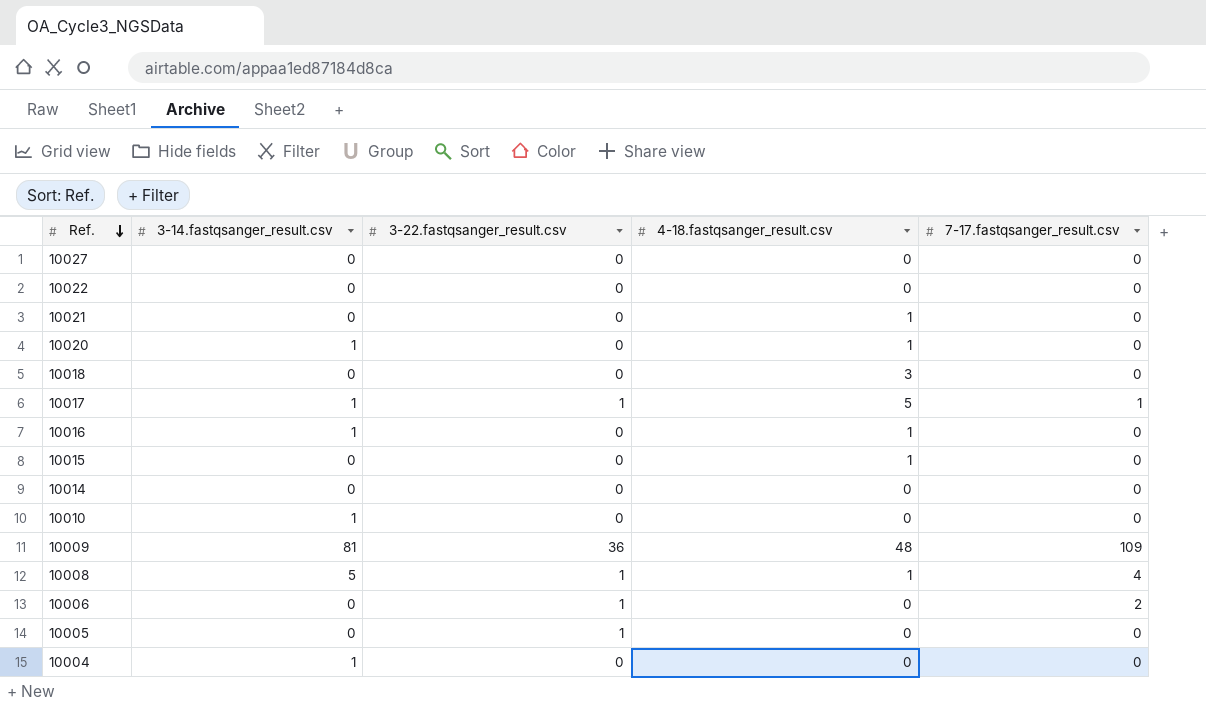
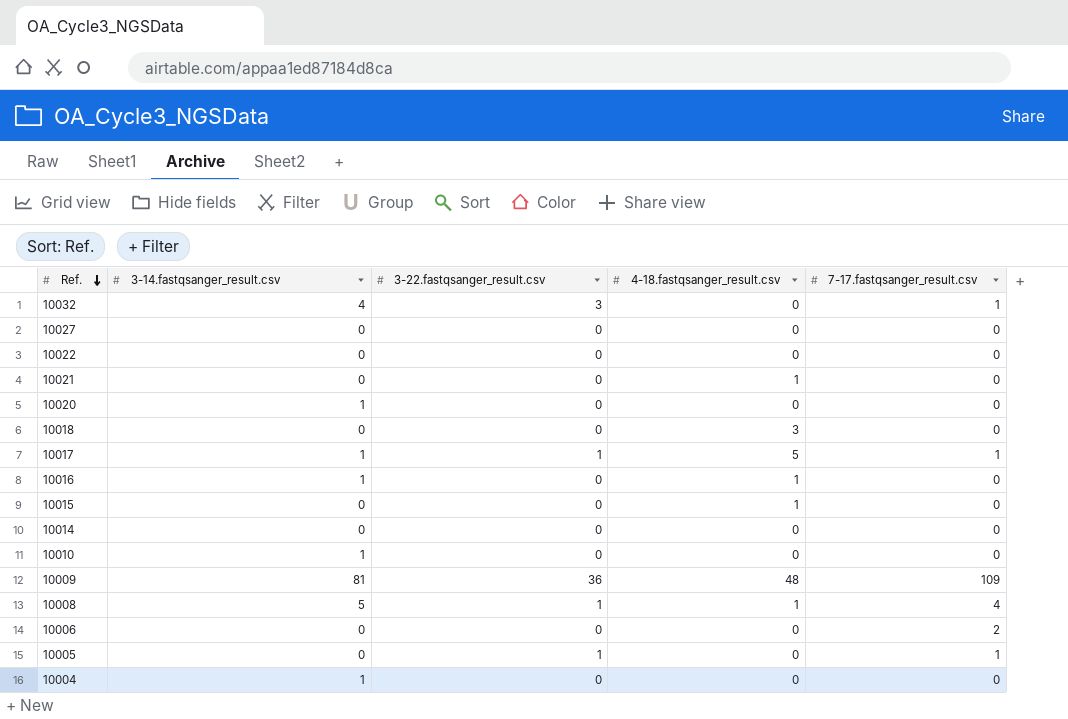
row 10032: none -> 4 | 3 | 0 | 1
10020 | 4-18.fastqsanger_result.csv: 1 -> 0
10006 | 3-22.fastqsanger_result.csv: 1 -> 0
10005 | 7-17.fastqsanger_result.csv: 0 -> 1

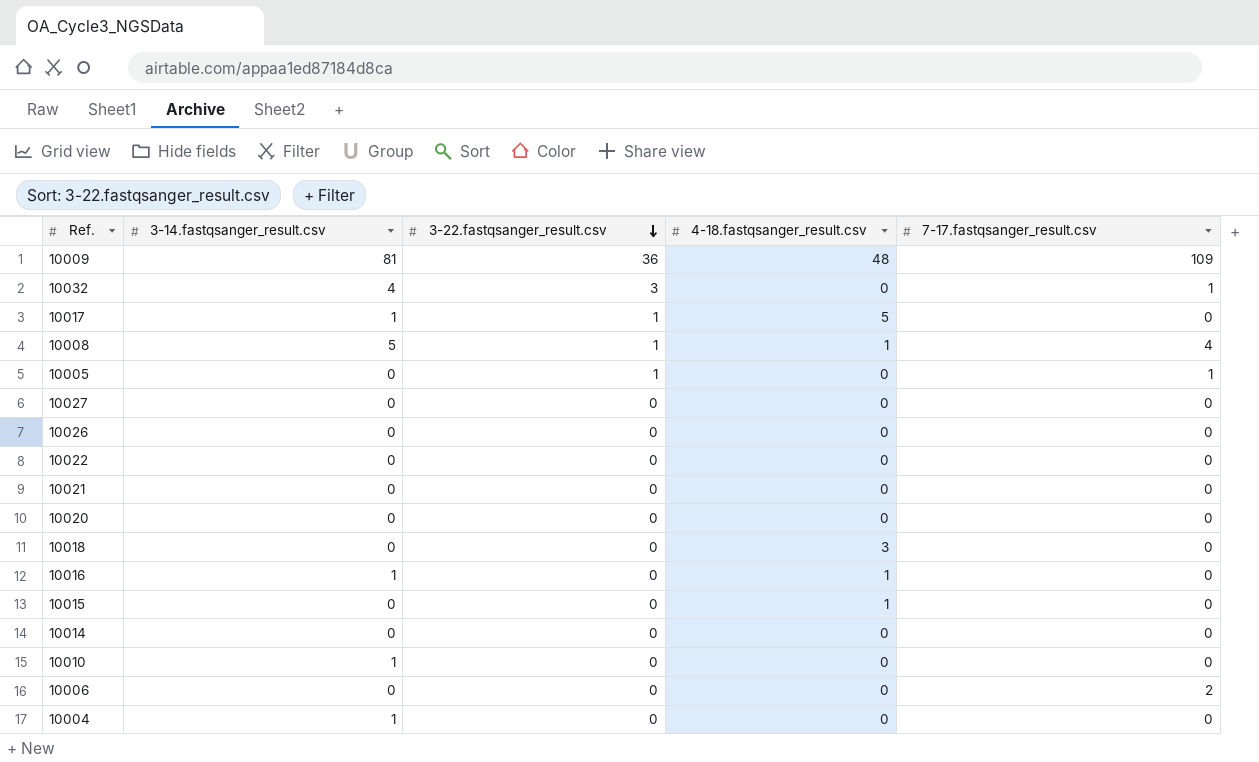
row order: Ref. descending -> 3-22.fastqsanger_result.csv descending
10017 | 7-17.fastqsanger_result.csv: 1 -> 0
row 10026: none -> 0 | 0 | 0 | 0
10021 | 4-18.fastqsanger_result.csv: 1 -> 0
10020 | 3-14.fastqsanger_result.csv: 1 -> 0

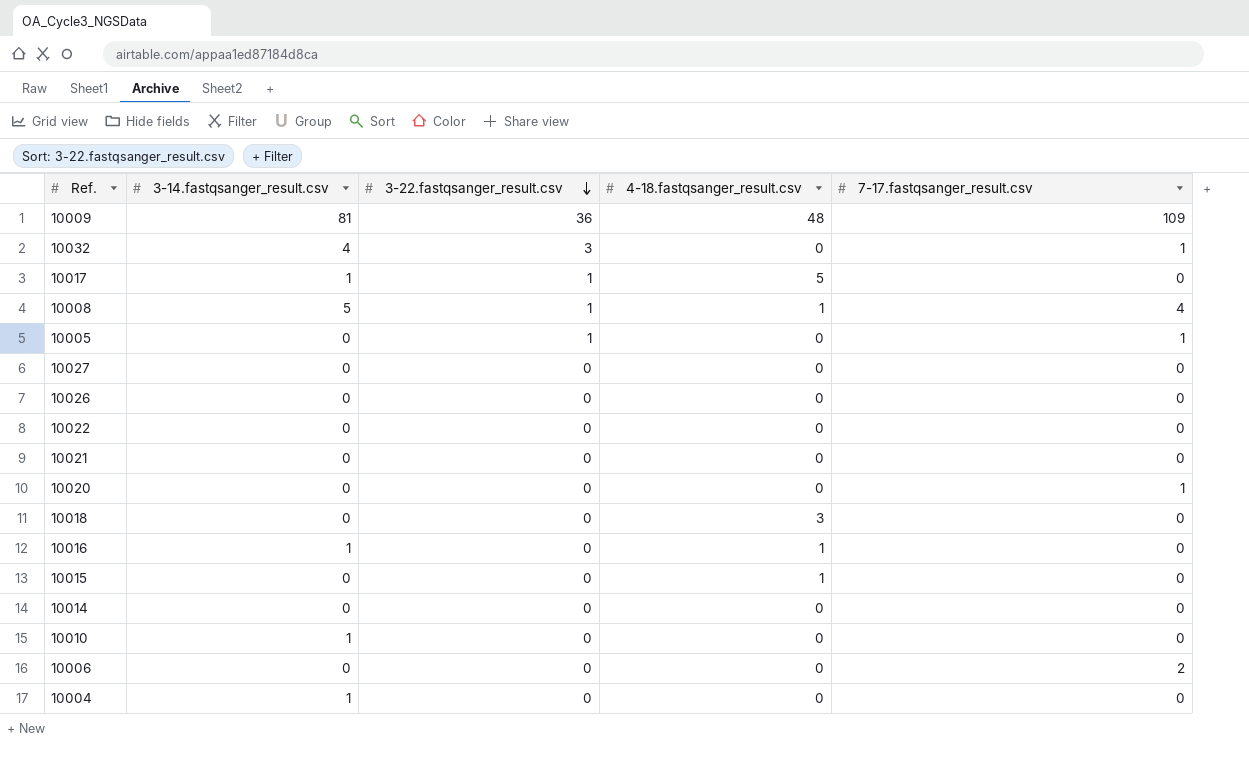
10020 | 7-17.fastqsanger_result.csv: 0 -> 1

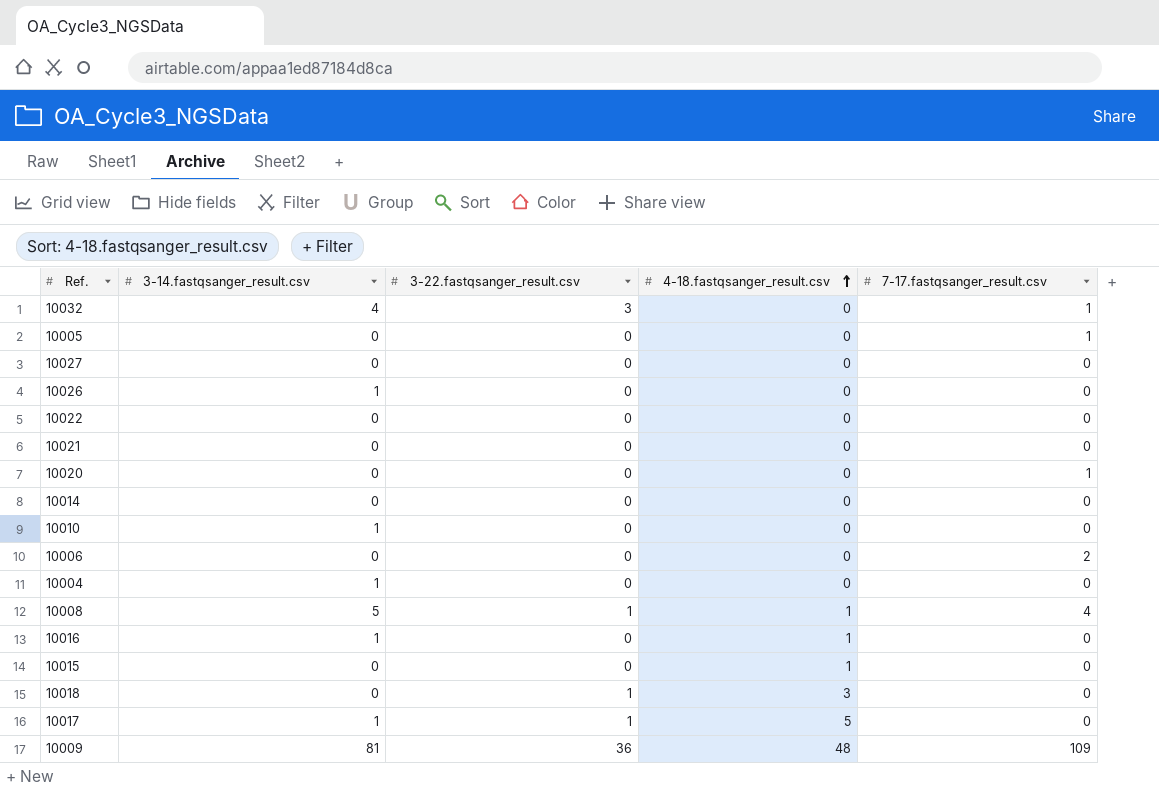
row order: 3-22.fastqsanger_result.csv descending -> 4-18.fastqsanger_result.csv ascending
10005 | 3-22.fastqsanger_result.csv: 1 -> 0
10026 | 3-14.fastqsanger_result.csv: 0 -> 1
10018 | 3-22.fastqsanger_result.csv: 0 -> 1

